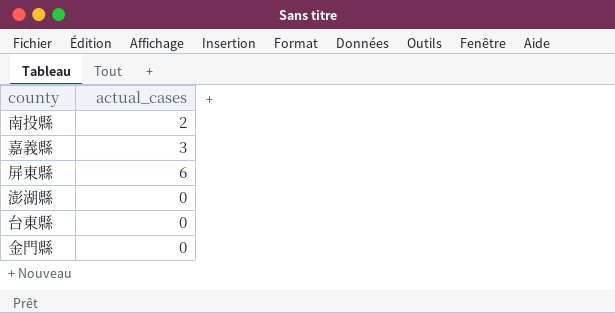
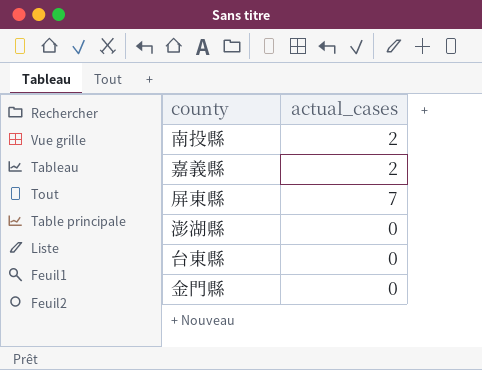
嘉義縣 | actual_cases: 3 -> 2
屏東縣 | actual_cases: 6 -> 7

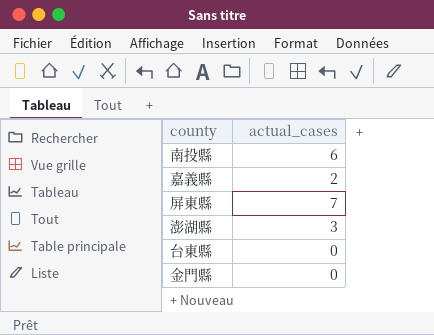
南投縣 | actual_cases: 2 -> 6
澎湖縣 | actual_cases: 0 -> 3

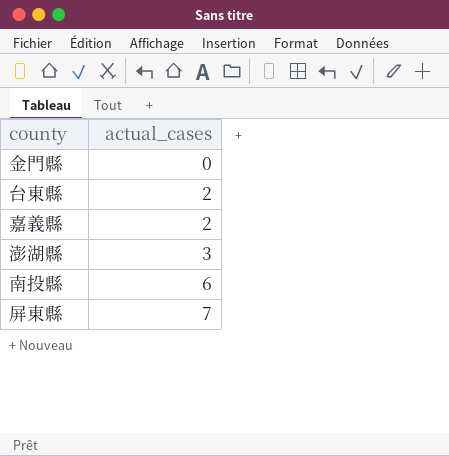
row order: none -> actual_cases ascending
台東縣 | actual_cases: 0 -> 2

